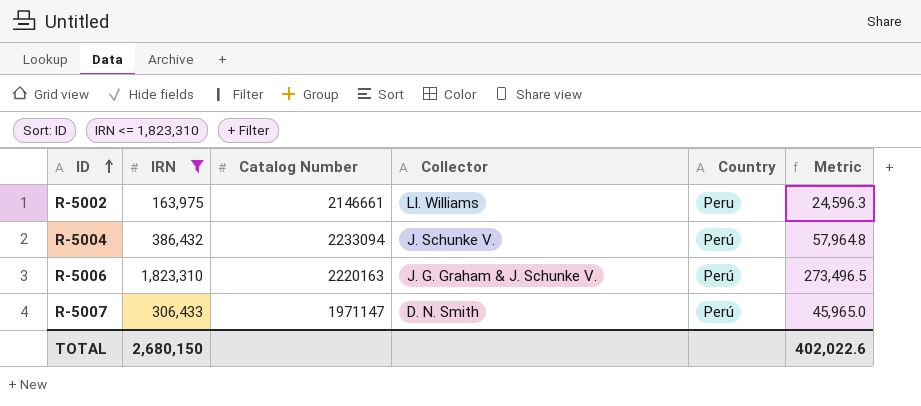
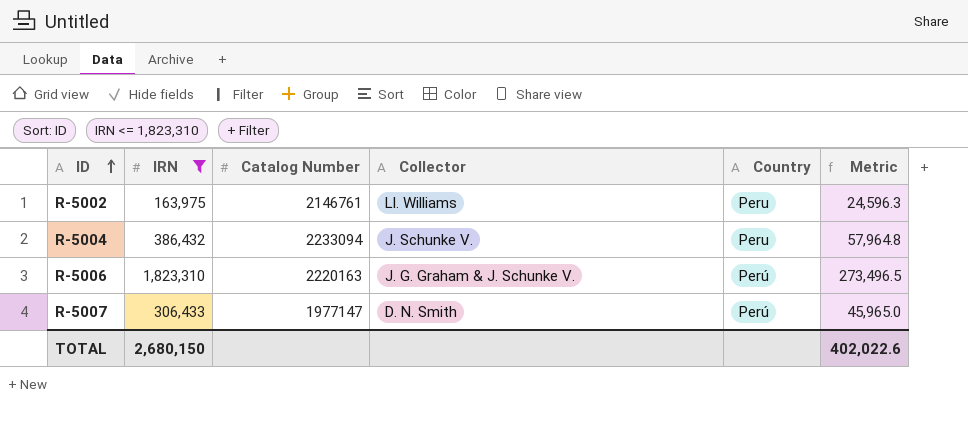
R-5002 | Catalog Number: 2146661 -> 2146761
R-5004 | Country: Perú -> Peru
R-5007 | Catalog Number: 1971147 -> 1977147

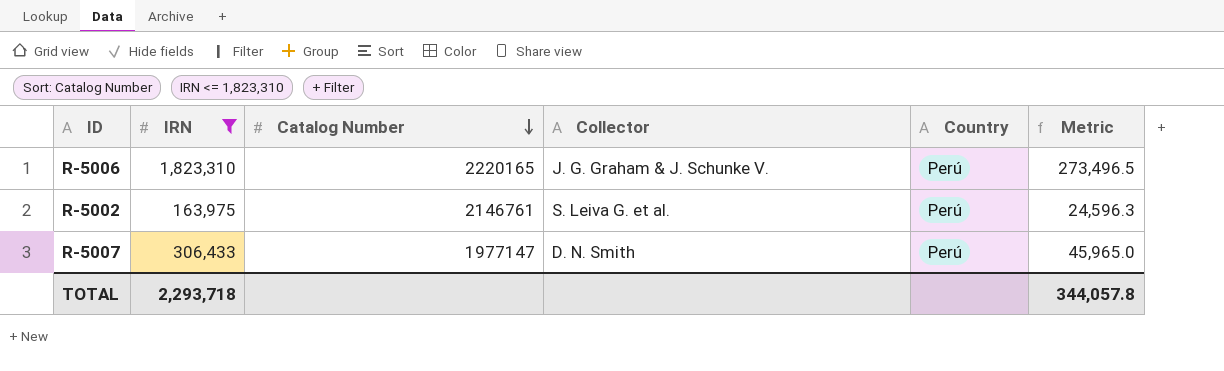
row order: ID ascending -> Catalog Number descending
row R-5004: 386,432 | 2233094 | J. Schunke V. | Peru | 57,964.8 -> none
R-5006 | Catalog Number: 2220163 -> 2220165
R-5002 | Collector: Ll. Williams -> S. Leiva G. et al.
R-5002 | Country: Peru -> Perú
TOTAL | IRN: 2,680,150 -> 2,293,718
TOTAL | Metric: 402,022.6 -> 344,057.8

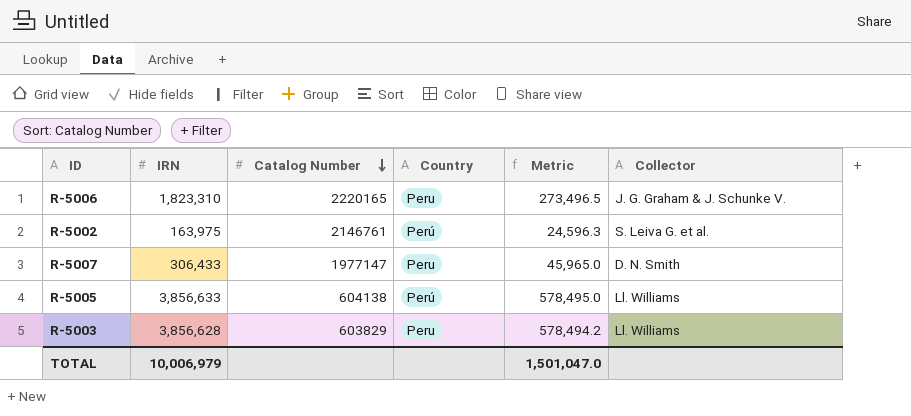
filter: IRN <= 1,823,310 -> none
column Collector | position: 4 -> 6
R-5006 | Country: Perú -> Peru
R-5007 | Country: Perú -> Peru
TOTAL | IRN: 2,293,718 -> 10,006,979
TOTAL | Metric: 344,057.8 -> 1,501,047.0

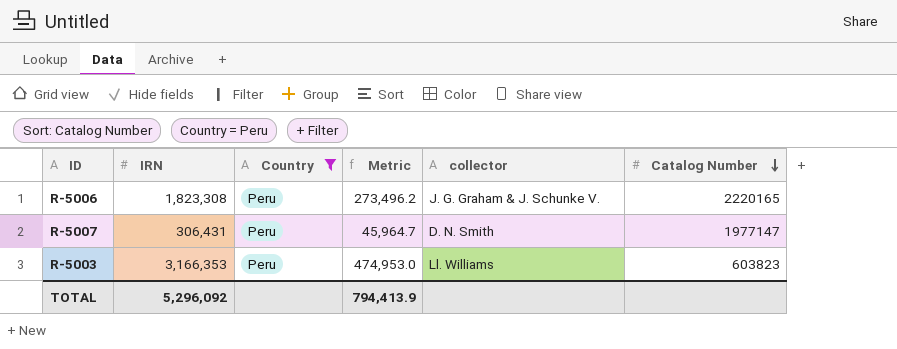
filter: none -> Country = Peru
column name: Collector -> collector
column Catalog Number | position: 3 -> 6
R-5006 | IRN: 1,823,310 -> 1,823,308
R-5006 | Metric: 273,496.5 -> 273,496.2
R-5007 | IRN: 306,433 -> 306,431
R-5007 | Metric: 45,965.0 -> 45,964.7
R-5003 | IRN: 3,856,628 -> 3,166,353
R-5003 | Metric: 578,494.2 -> 474,953.0
R-5003 | Catalog Number: 603829 -> 603823
TOTAL | IRN: 10,006,979 -> 5,296,092
TOTAL | Metric: 1,501,047.0 -> 794,413.9

